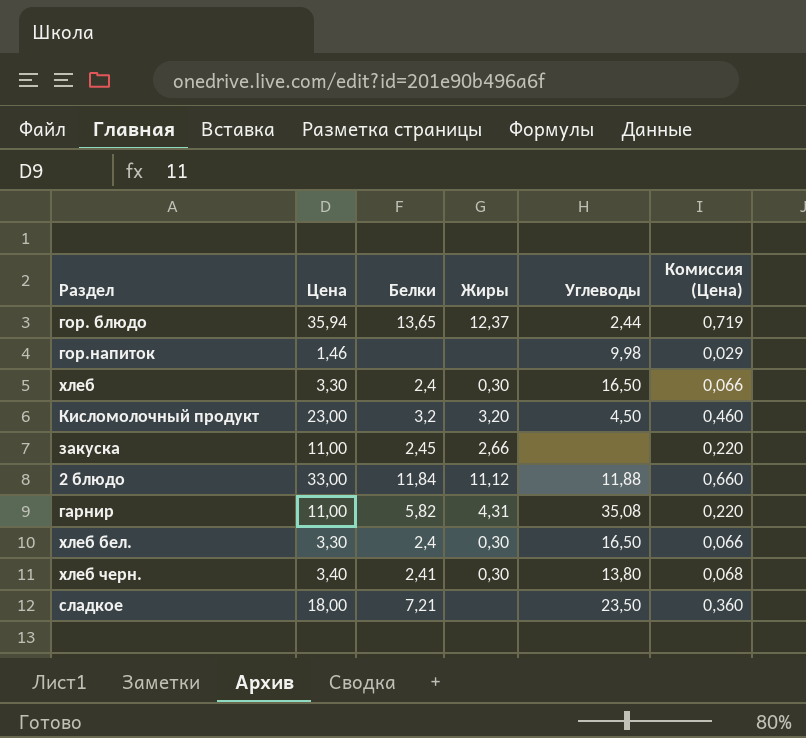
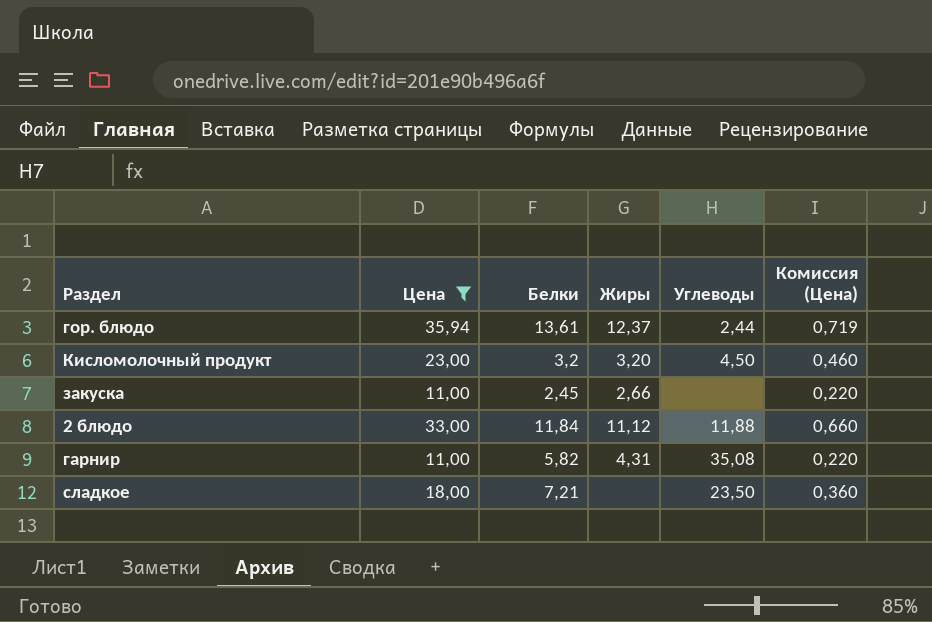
filter: none -> Цена >= 11,00
гор. блюдо | Белки: 13,65 -> 13,61

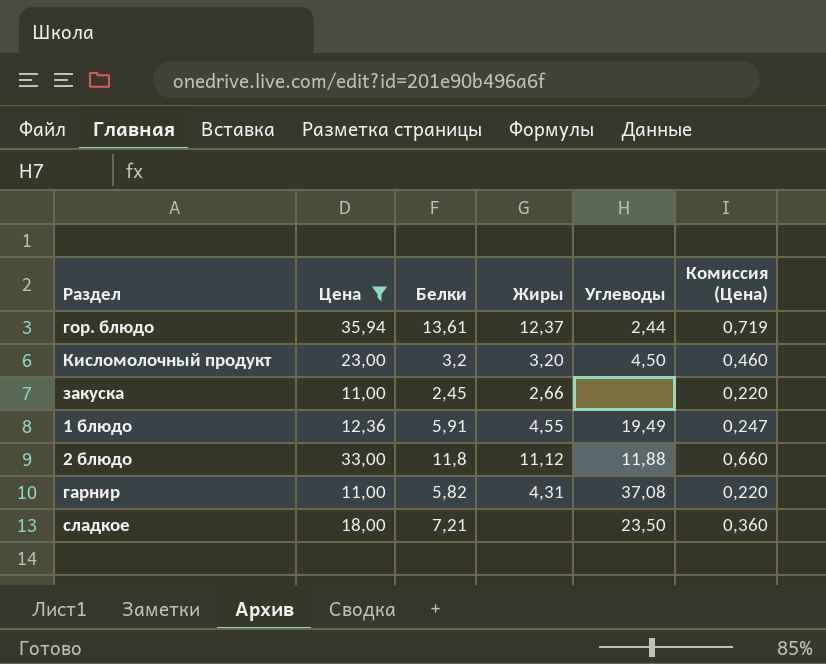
row 1 блюдо: none -> 12,36 | 5,91 | 4,55 | 19,49 | 0,247
2 блюдо | Белки: 11,84 -> 11,8
гарнир | Углеводы: 35,08 -> 37,08

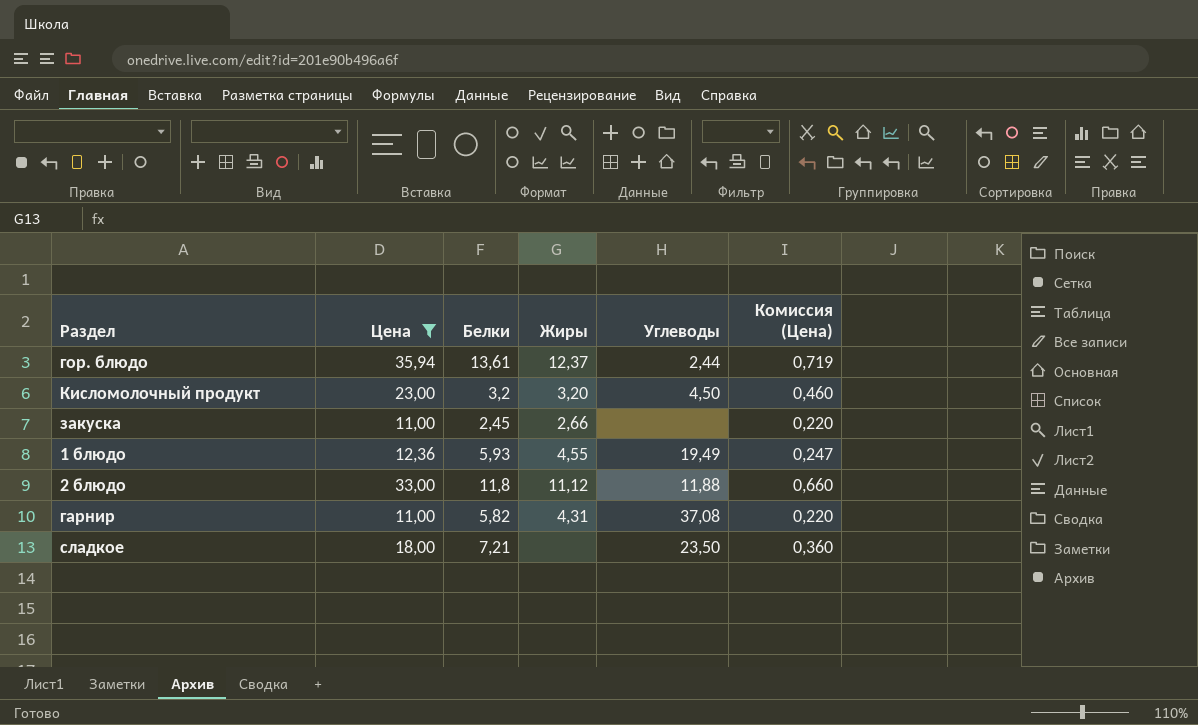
1 блюдо | Белки: 5,91 -> 5,93

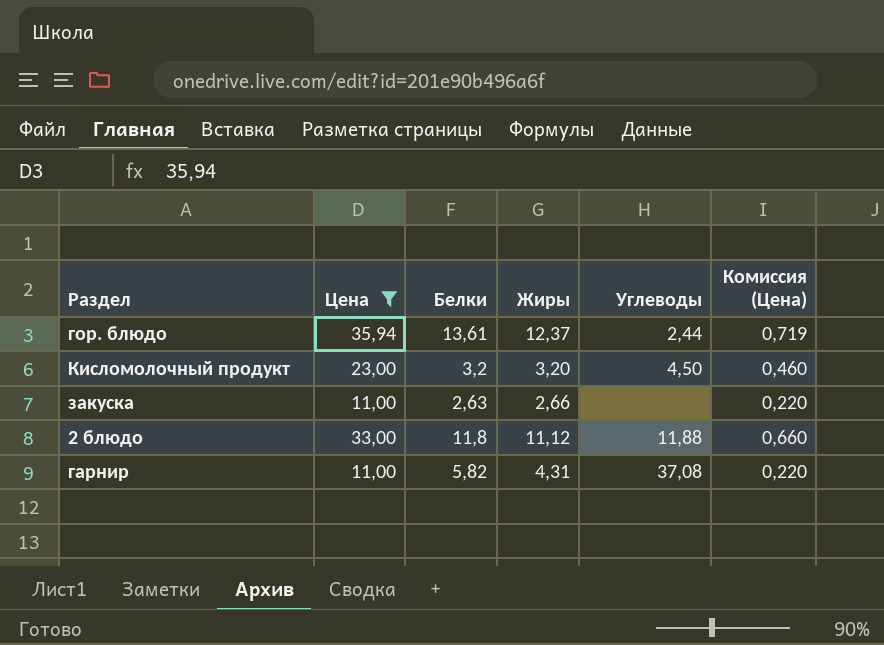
row 1 блюдо: 12,36 | 5,93 | 4,55 | 19,49 | 0,247 -> none
row сладкое: 18,00 | 7,21 | none | 23,50 | 0,360 -> none
закуска | Белки: 2,45 -> 2,63

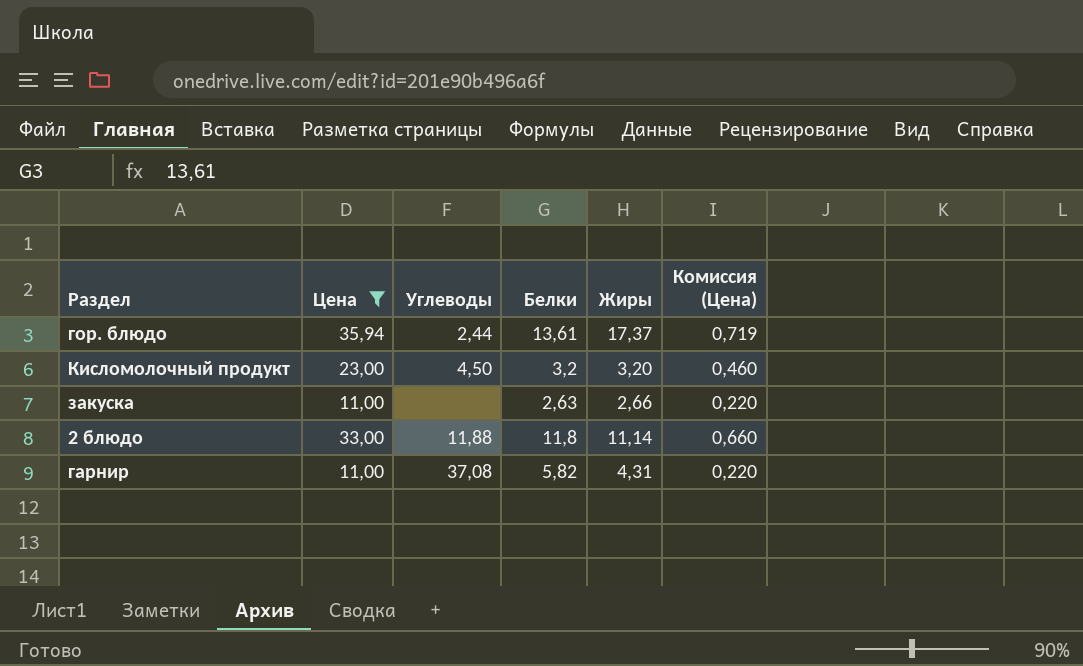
column Углеводы | position: 5 -> 3
гор. блюдо | Жиры: 12,37 -> 17,37
2 блюдо | Жиры: 11,12 -> 11,14

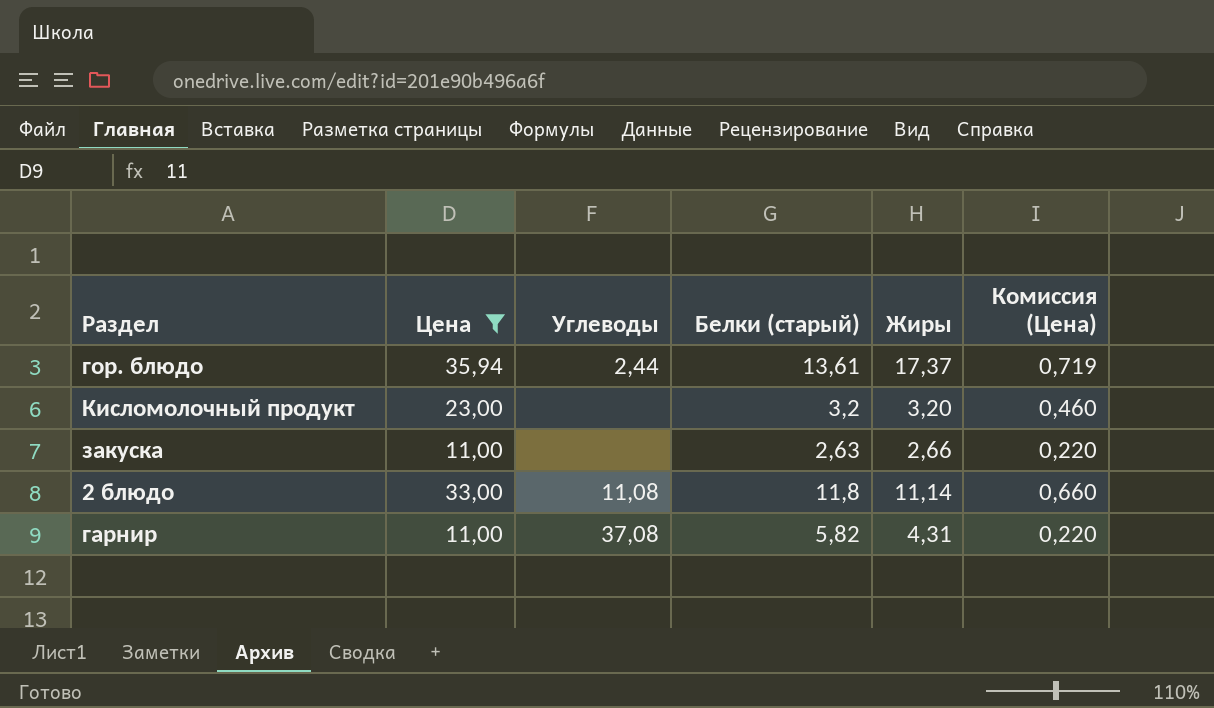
column name: Белки -> Белки (старый)
Кисломолочный продукт | Углеводы: 4,50 -> none
2 блюдо | Углеводы: 11,88 -> 11,08

